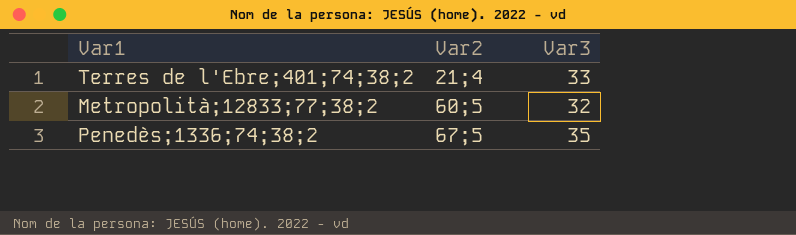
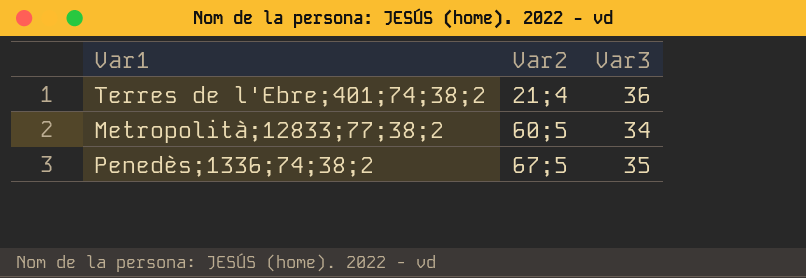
Terres de l'Ebre;401;74;38;2 | Var3: 33 -> 36
Metropolità;12833;77;38;2 | Var3: 32 -> 34

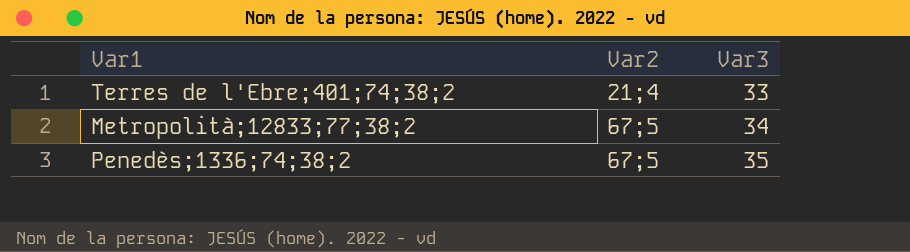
Terres de l'Ebre;401;74;38;2 | Var3: 36 -> 33
Metropolità;12833;77;38;2 | Var2: 60;5 -> 67;5

